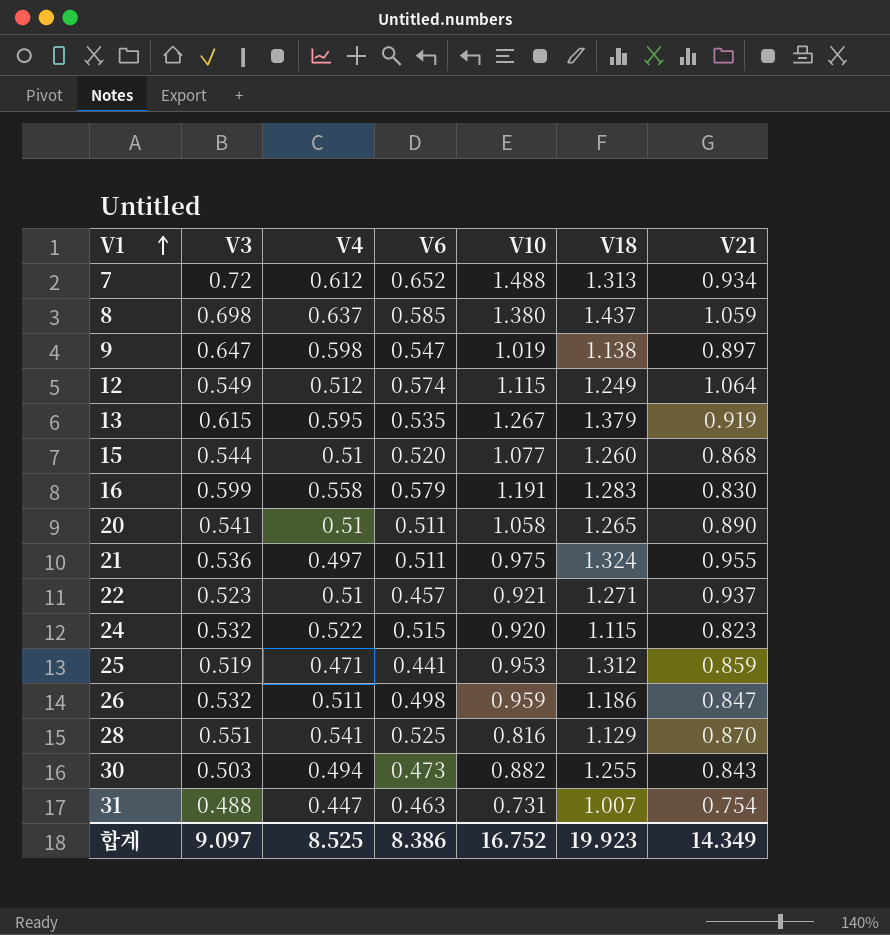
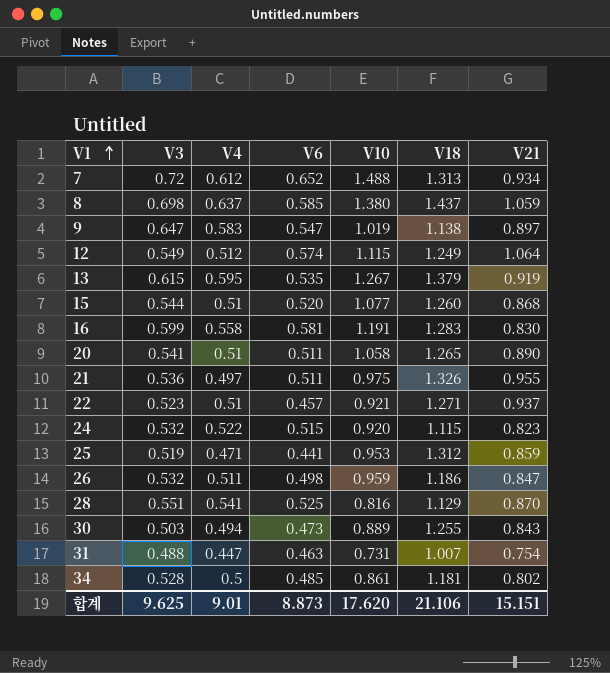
9 | V4: 0.598 -> 0.583
16 | V6: 0.579 -> 0.581
21 | V18: 1.324 -> 1.326
30 | V10: 0.882 -> 0.889
row 34: none -> 0.528 | 0.5 | 0.485 | 0.861 | 1.181 | 0.802
합계 | V3: 9.097 -> 9.625
합계 | V4: 8.525 -> 9.01
합계 | V6: 8.386 -> 8.873
합계 | V10: 16.752 -> 17.620
합계 | V18: 19.923 -> 21.106
합계 | V21: 14.349 -> 15.151

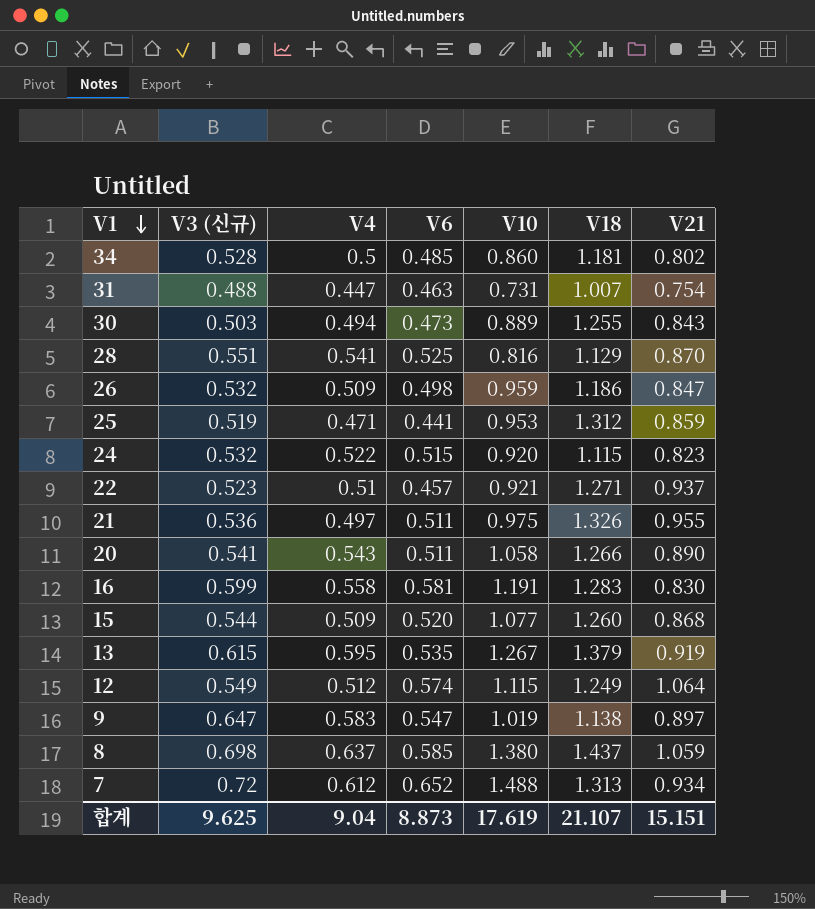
row order: V1 ascending -> V1 descending
column name: V3 -> V3 (신규)
34 | V10: 0.861 -> 0.860
26 | V4: 0.511 -> 0.509
20 | V4: 0.51 -> 0.543
20 | V18: 1.265 -> 1.266
15 | V4: 0.51 -> 0.509
합계 | V4: 9.01 -> 9.04
합계 | V10: 17.620 -> 17.619
합계 | V18: 21.106 -> 21.107

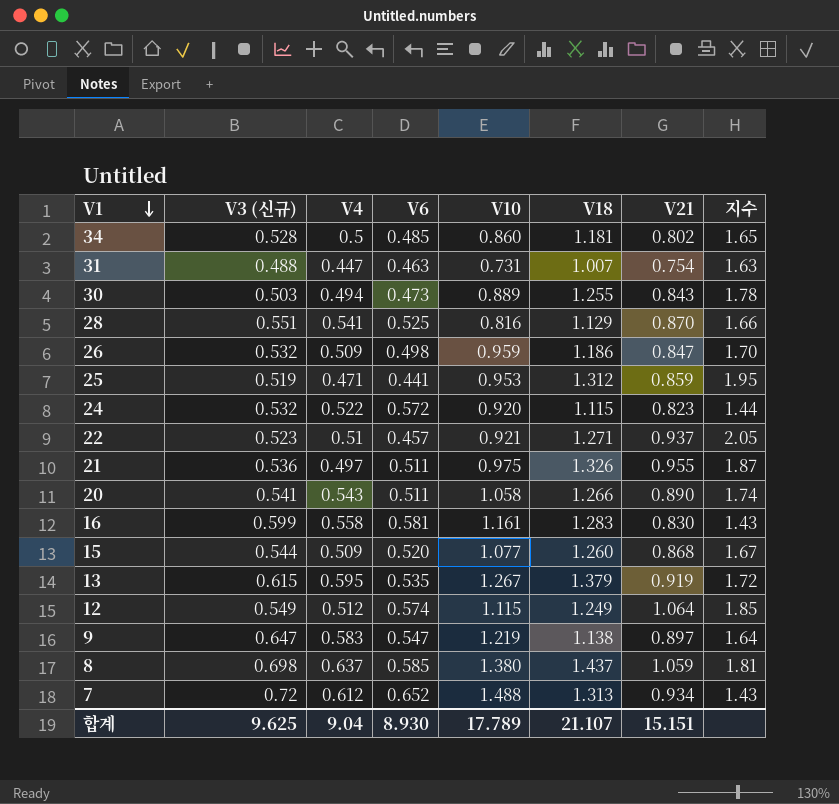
column 지수 | formula: none -> [V21] / [V6]
24 | V6: 0.515 -> 0.572
16 | V10: 1.191 -> 1.161
9 | V10: 1.019 -> 1.219
합계 | V6: 8.873 -> 8.930
합계 | V10: 17.619 -> 17.789

